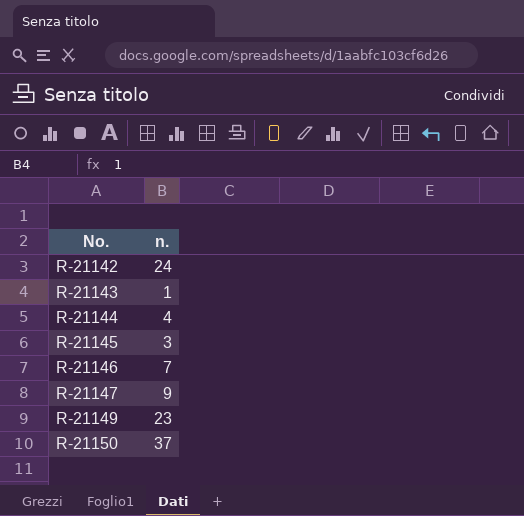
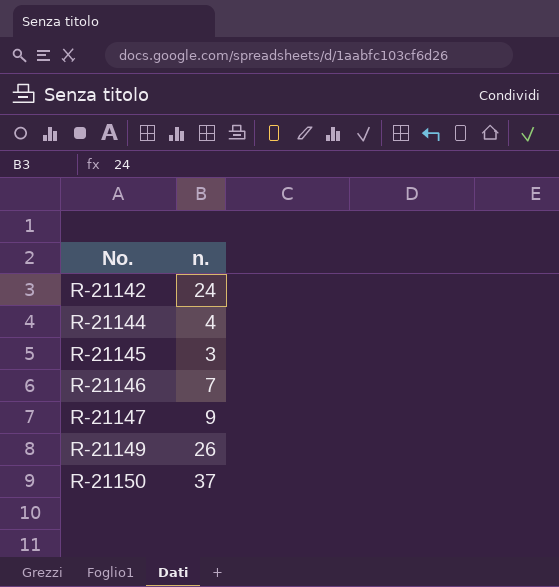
row R-21143: 1 -> none
R-21149 | n.: 23 -> 26

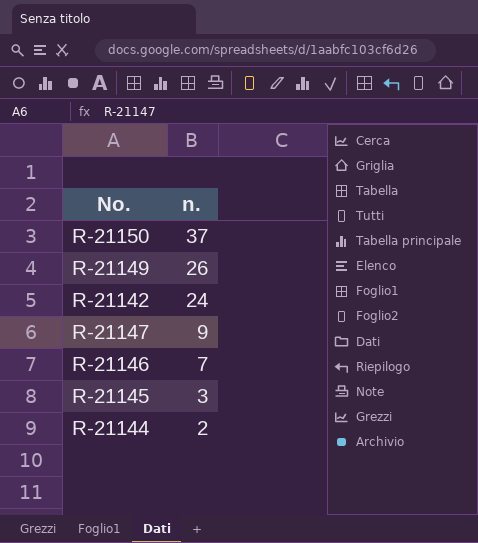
row order: No. ascending -> n. descending
R-21144 | n.: 4 -> 2

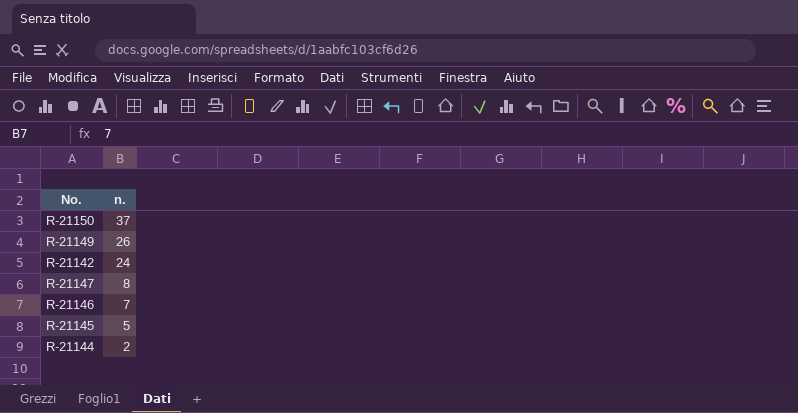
R-21147 | n.: 9 -> 8
R-21145 | n.: 3 -> 5

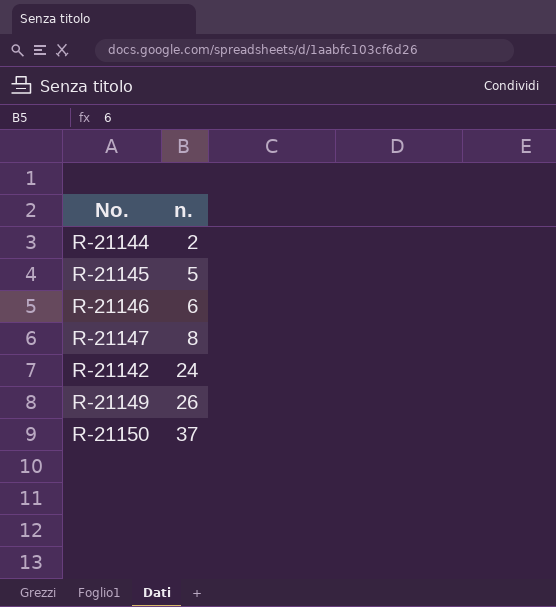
row order: n. descending -> n. ascending
R-21146 | n.: 7 -> 6

